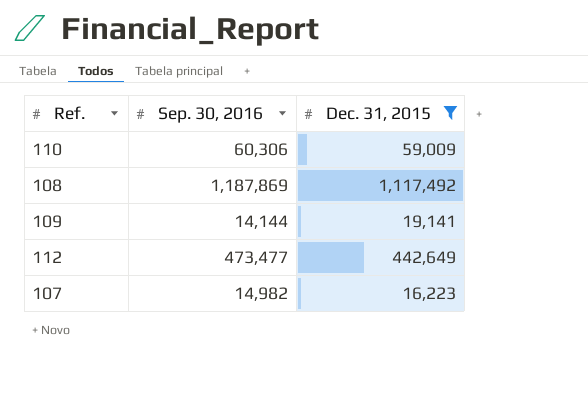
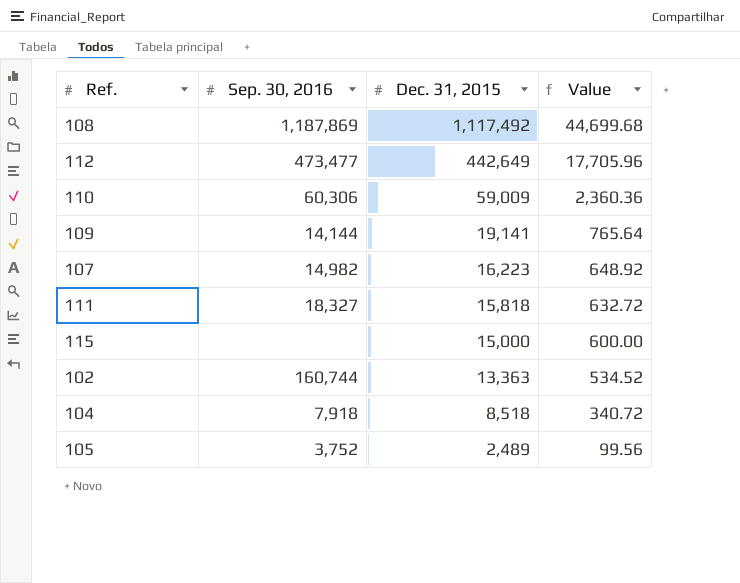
filter: Dec. 31, 2015 >= 16,223 -> none
row order: none -> Dec. 31, 2015 descending
column Value | formula: none -> [Dec. 31, 2015] * 0.04

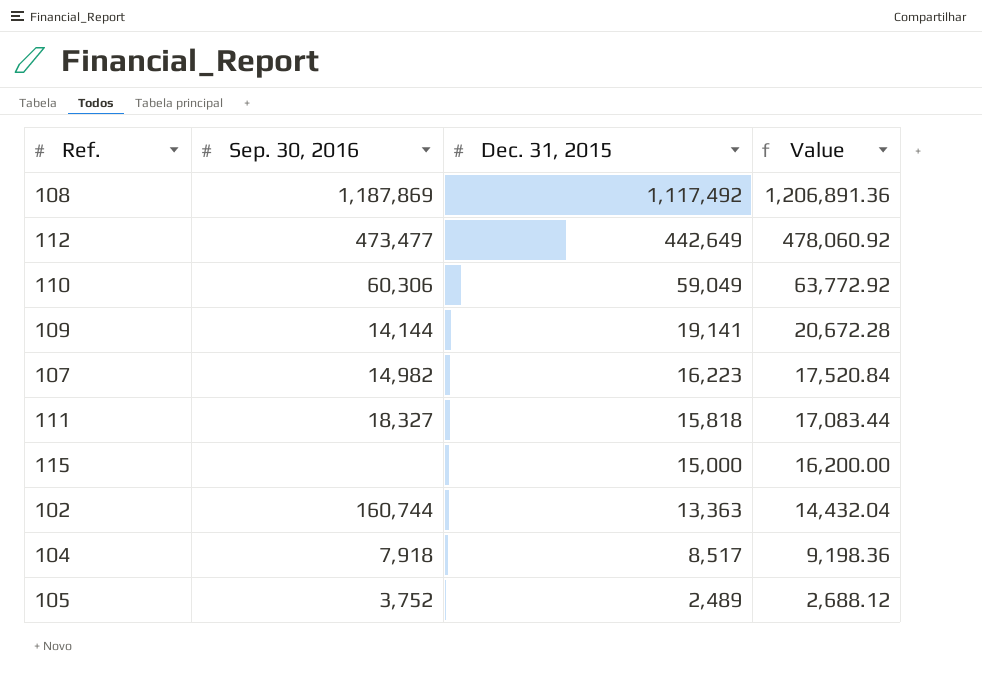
column Value | formula: [Dec. 31, 2015] * 0.04 -> [Dec. 31, 2015] * 1.08
110 | Dec. 31, 2015: 59,009 -> 59,049
104 | Dec. 31, 2015: 8,518 -> 8,517

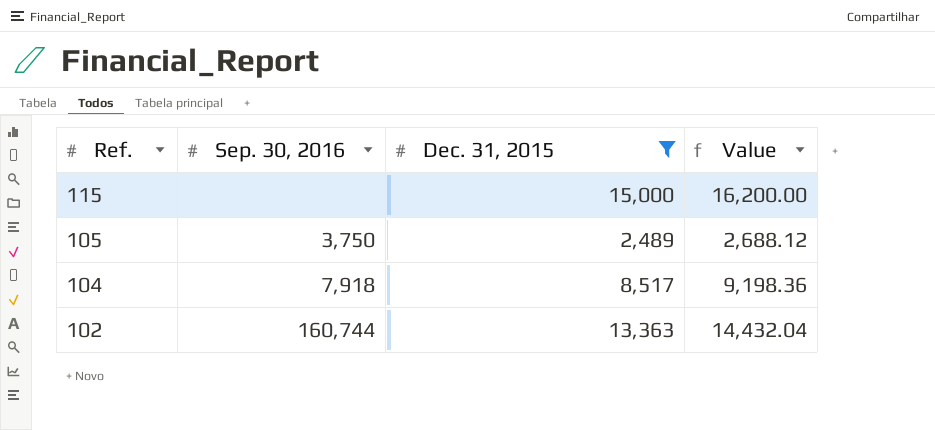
filter: none -> Dec. 31, 2015 <= 15,000
row order: Dec. 31, 2015 descending -> Ref. descending
105 | Sep. 30, 2016: 3,752 -> 3,750

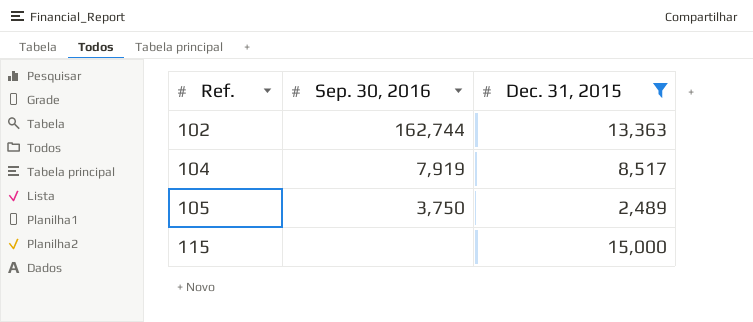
row order: Ref. descending -> Ref. ascending
column Value | formula: [Dec. 31, 2015] * 1.08 -> none
102 | Sep. 30, 2016: 160,744 -> 162,744
104 | Sep. 30, 2016: 7,918 -> 7,919

